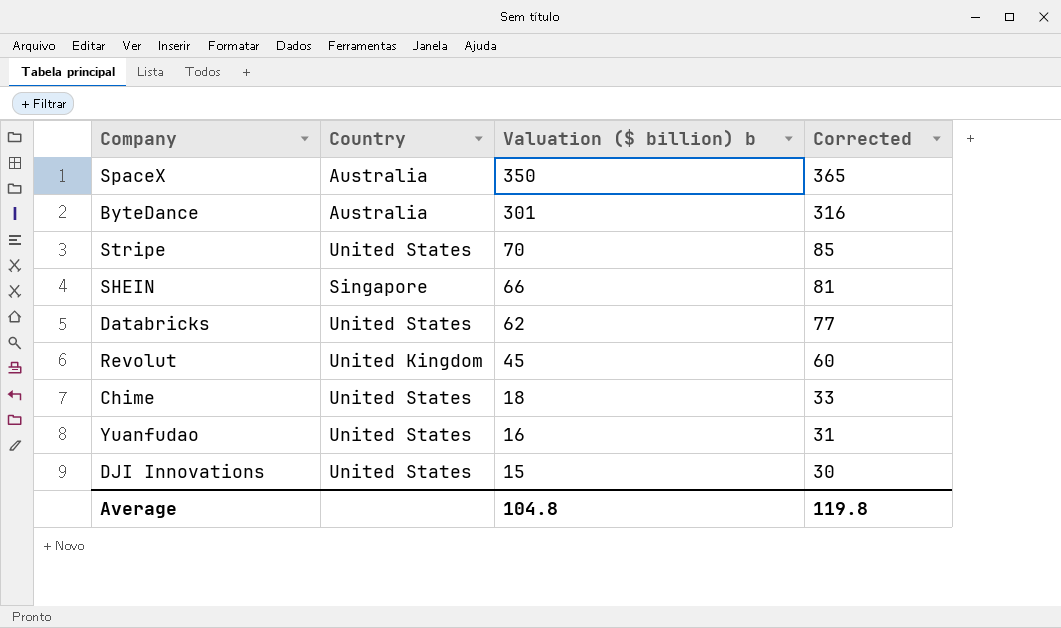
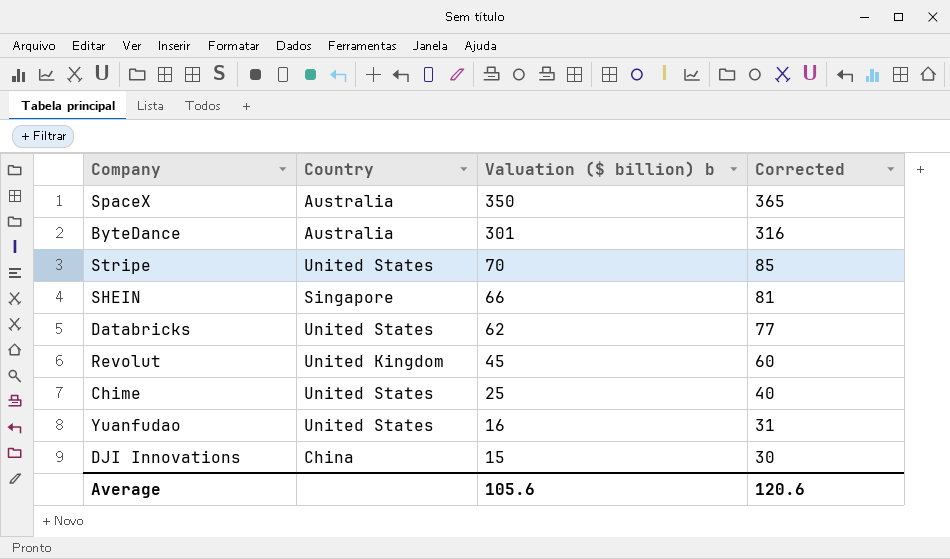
Chime | Valuation ($ billion) b: 18 -> 25
Chime | Corrected: 33 -> 40
DJI Innovations | Country: United States -> China
Average | Valuation ($ billion) b: 104.8 -> 105.6
Average | Corrected: 119.8 -> 120.6

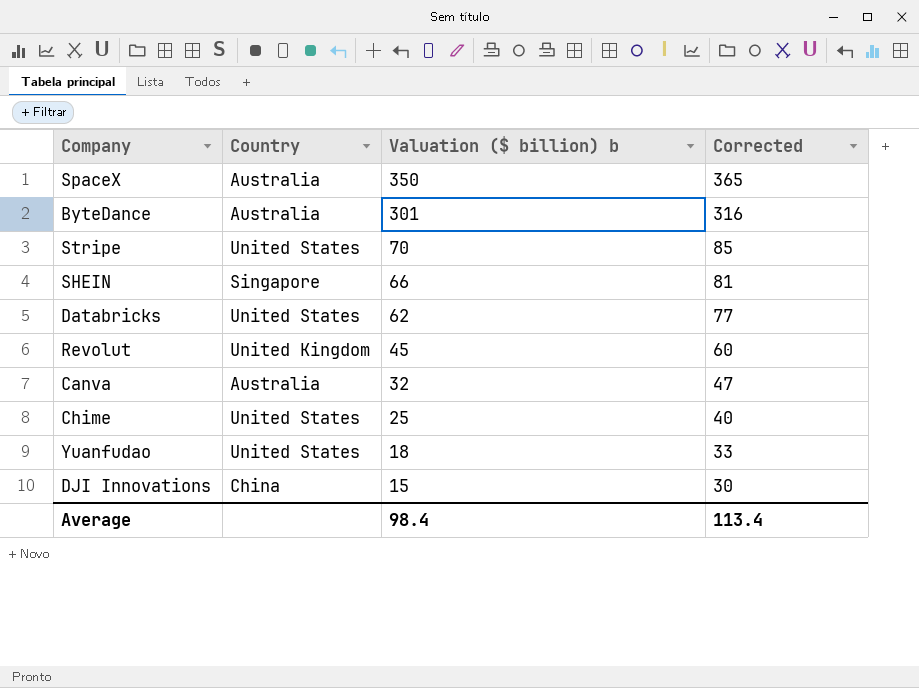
row Canva: none -> Australia | 32 | 47
Yuanfudao | Valuation ($ billion) b: 16 -> 18
Yuanfudao | Corrected: 31 -> 33
Average | Valuation ($ billion) b: 105.6 -> 98.4
Average | Corrected: 120.6 -> 113.4

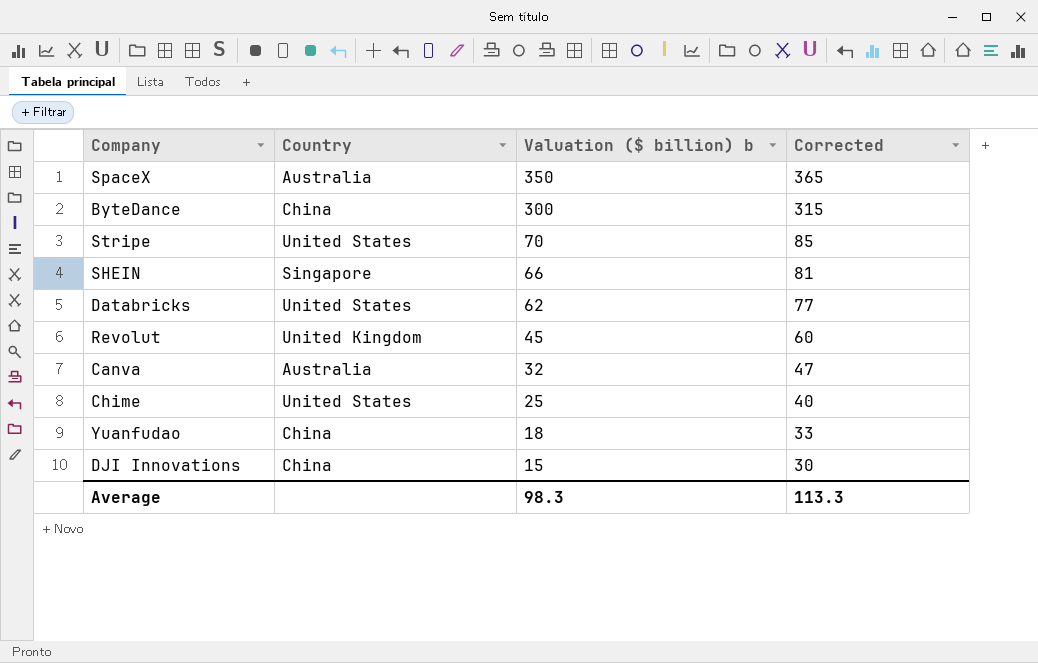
ByteDance | Country: Australia -> China
ByteDance | Valuation ($ billion) b: 301 -> 300
ByteDance | Corrected: 316 -> 315
Yuanfudao | Country: United States -> China
Average | Valuation ($ billion) b: 98.4 -> 98.3
Average | Corrected: 113.4 -> 113.3

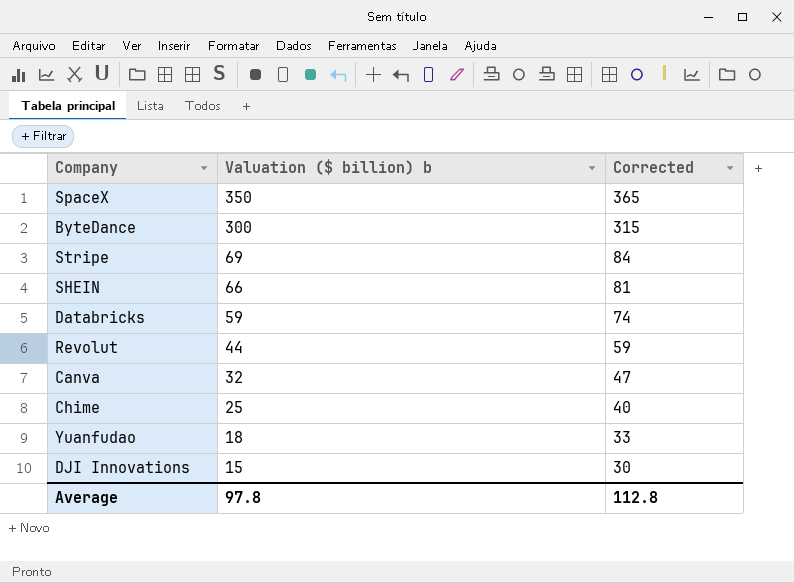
column Country | position: 2 -> none
Stripe | Valuation ($ billion) b: 70 -> 69
Stripe | Corrected: 85 -> 84
Databricks | Valuation ($ billion) b: 62 -> 59
Databricks | Corrected: 77 -> 74
Revolut | Valuation ($ billion) b: 45 -> 44
Revolut | Corrected: 60 -> 59
Average | Valuation ($ billion) b: 98.3 -> 97.8
Average | Corrected: 113.3 -> 112.8

